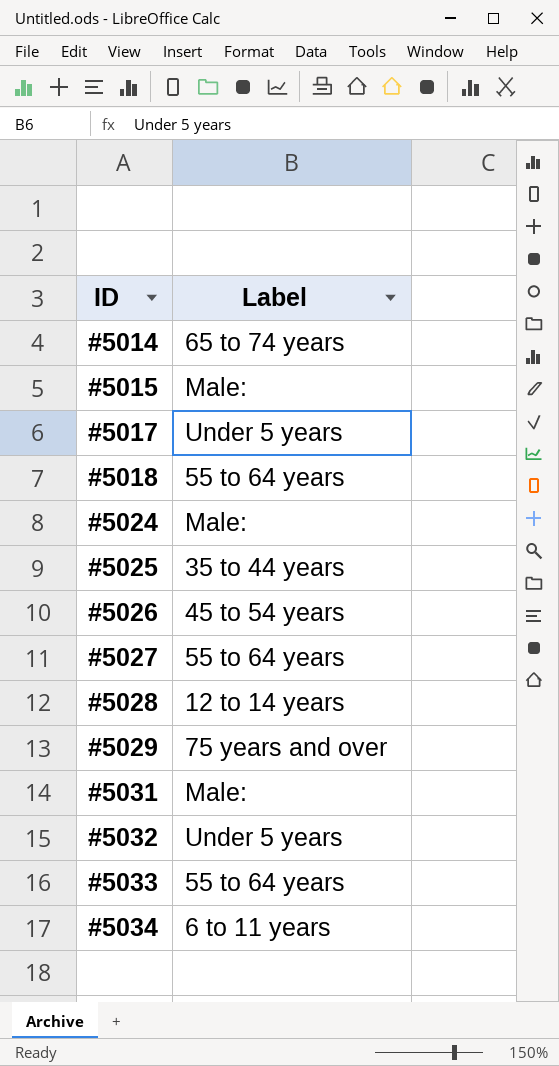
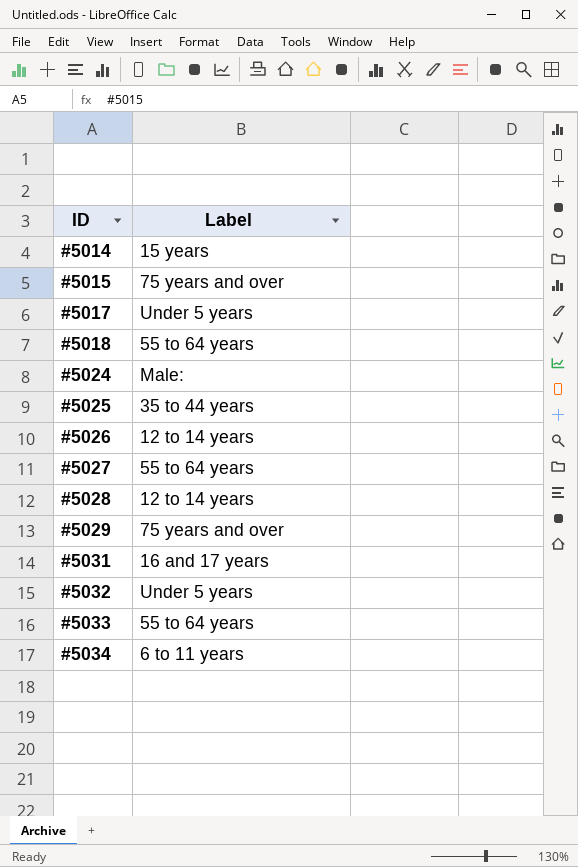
#5014 | Label: 65 to 74 years -> 15 years
#5015 | Label: Male: -> 75 years and over
#5026 | Label: 45 to 54 years -> 12 to 14 years
#5031 | Label: Male: -> 16 and 17 years

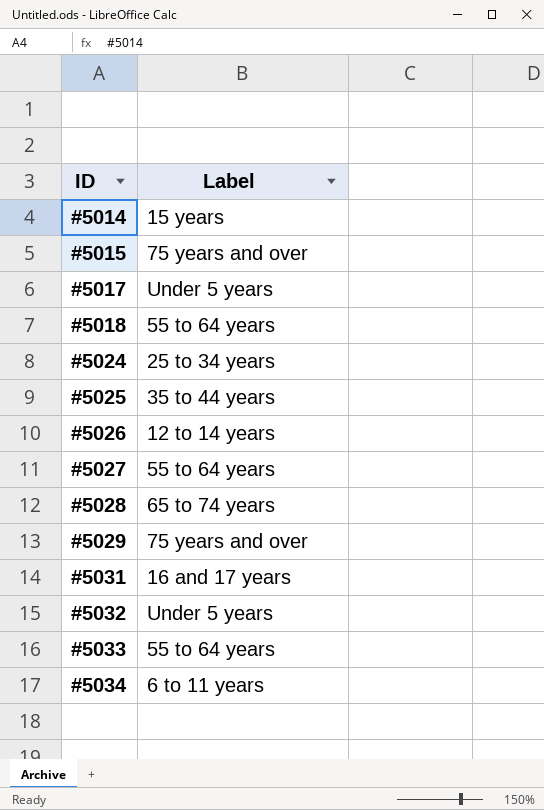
#5024 | Label: Male: -> 25 to 34 years
#5028 | Label: 12 to 14 years -> 65 to 74 years

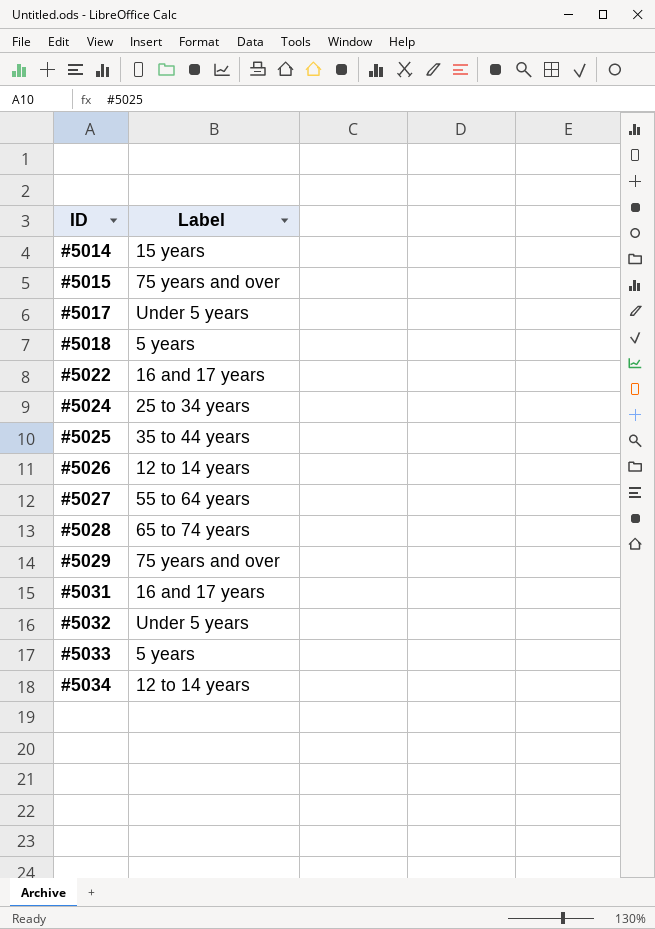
#5018 | Label: 55 to 64 years -> 5 years
row #5022: none -> 16 and 17 years
#5033 | Label: 55 to 64 years -> 5 years
#5034 | Label: 6 to 11 years -> 12 to 14 years

